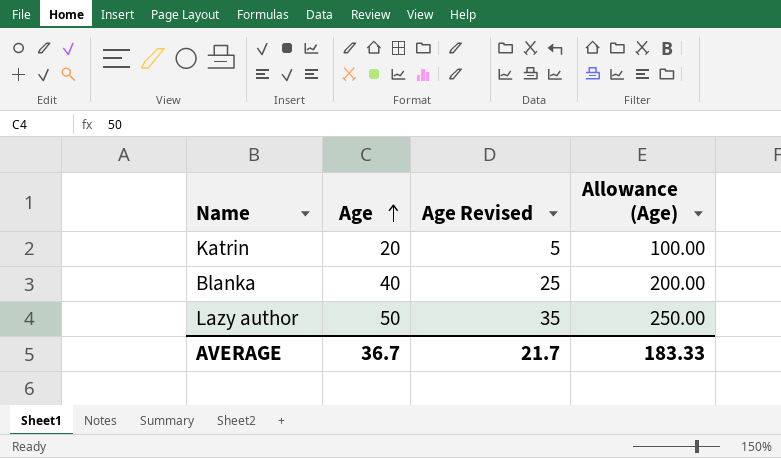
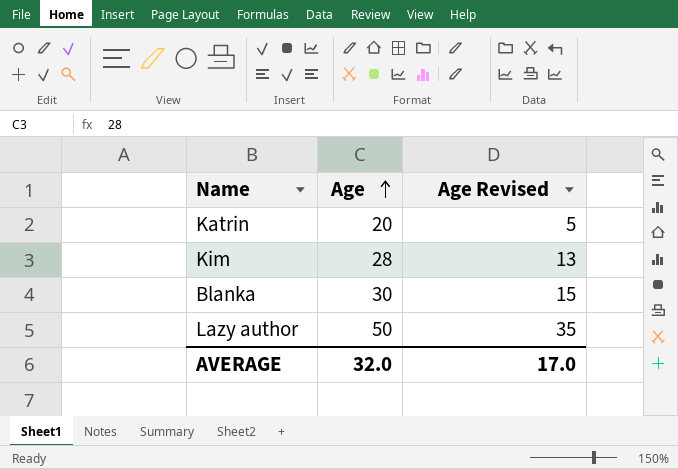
column Allowance (Age) | formula: [Age] * 5 -> none
row Kim: none -> 28 | 13
Blanka | Age: 40 -> 30
Blanka | Age Revised: 25 -> 15
AVERAGE | Age: 36.7 -> 32.0
AVERAGE | Age Revised: 21.7 -> 17.0

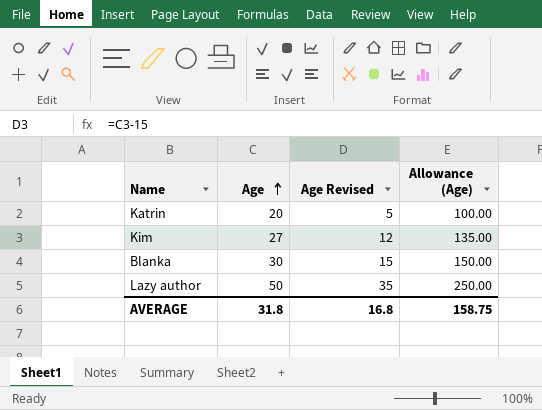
column Allowance (Age) | formula: none -> [Age] * 5
Kim | Age: 28 -> 27
Kim | Age Revised: 13 -> 12
AVERAGE | Age: 32.0 -> 31.8
AVERAGE | Age Revised: 17.0 -> 16.8

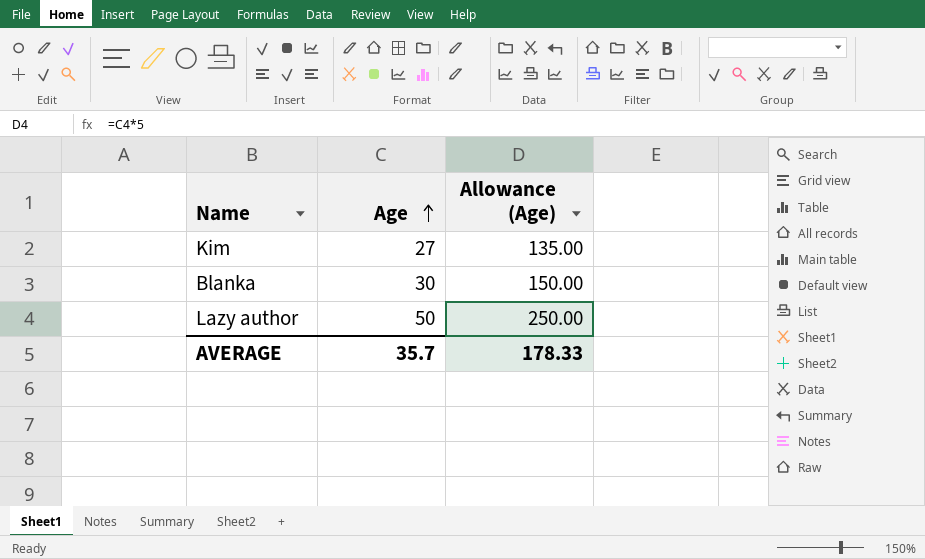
column Age Revised | formula: [Age] - 15 -> none
row Katrin: 20 | 5 | 100.00 -> none
AVERAGE | Age: 31.8 -> 35.7
AVERAGE | Allowance (Age): 158.75 -> 178.33

